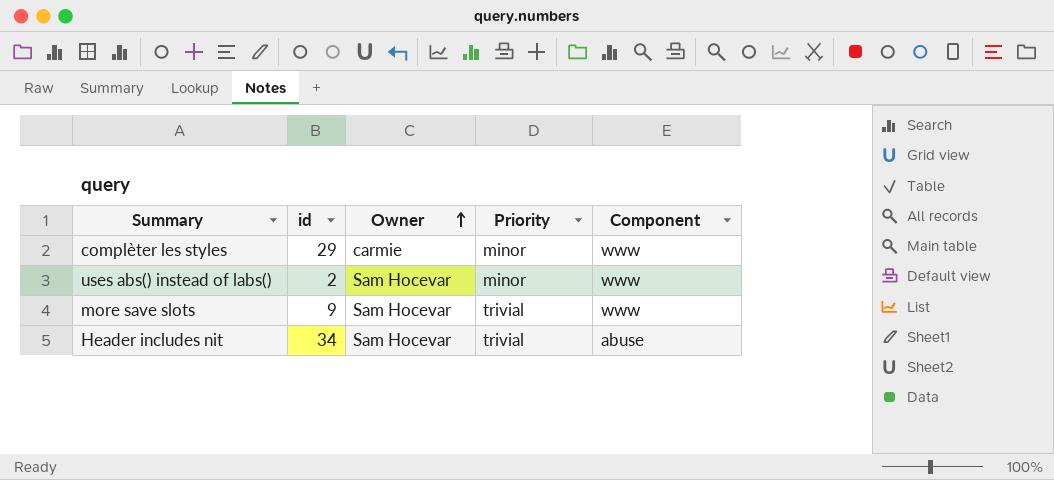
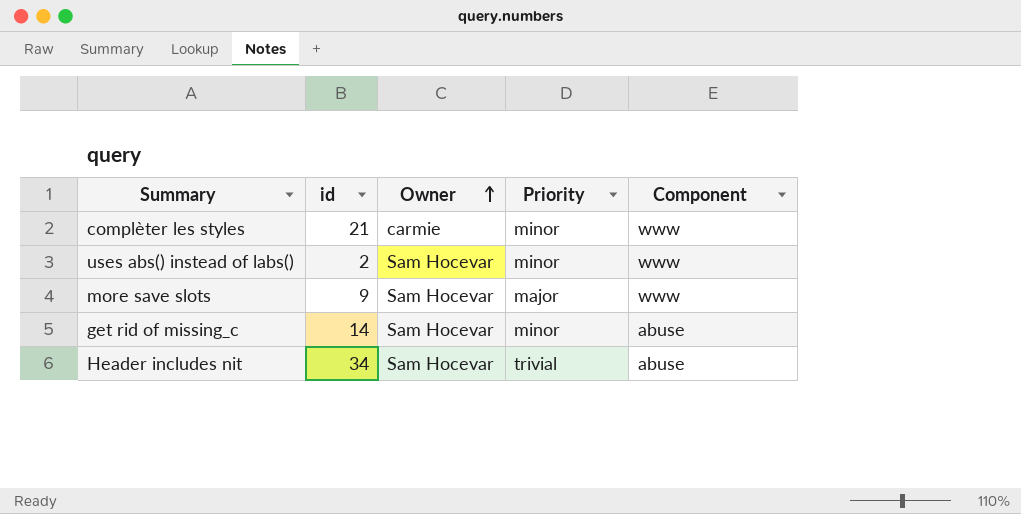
complèter les styles | id: 29 -> 21
more save slots | Priority: trivial -> major
row get rid of missing_c: none -> 14 | Sam Hocevar | minor | abuse

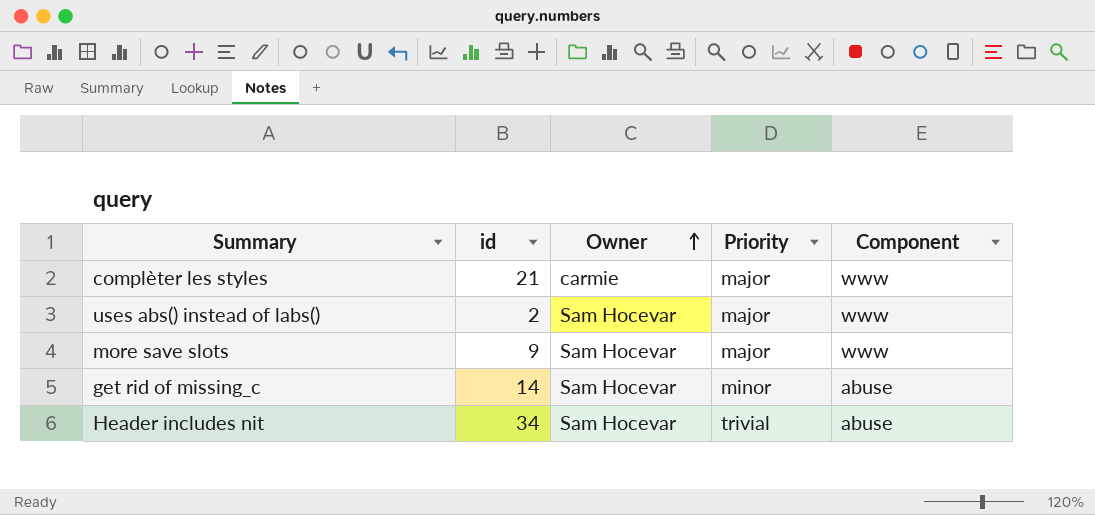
complèter les styles | Priority: minor -> major
uses abs() instead of labs() | Priority: minor -> major

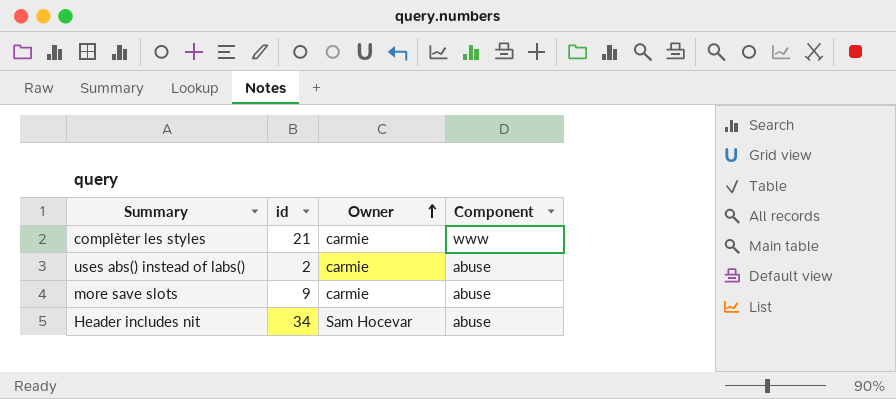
column Priority | position: 4 -> none
row get rid of missing_c: 14 | Sam Hocevar | minor | abuse -> none
uses abs() instead of labs() | Owner: Sam Hocevar -> carmie
uses abs() instead of labs() | Component: www -> abuse
more save slots | Owner: Sam Hocevar -> carmie
more save slots | Component: www -> abuse

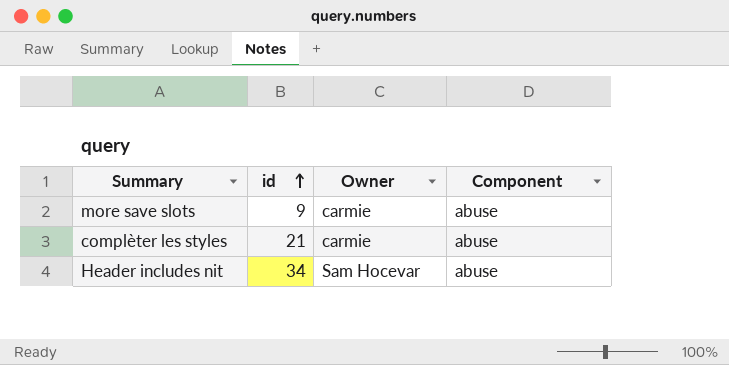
row order: Owner ascending -> id ascending
row uses abs() instead of labs(): 2 | carmie | abuse -> none
complèter les styles | Component: www -> abuse

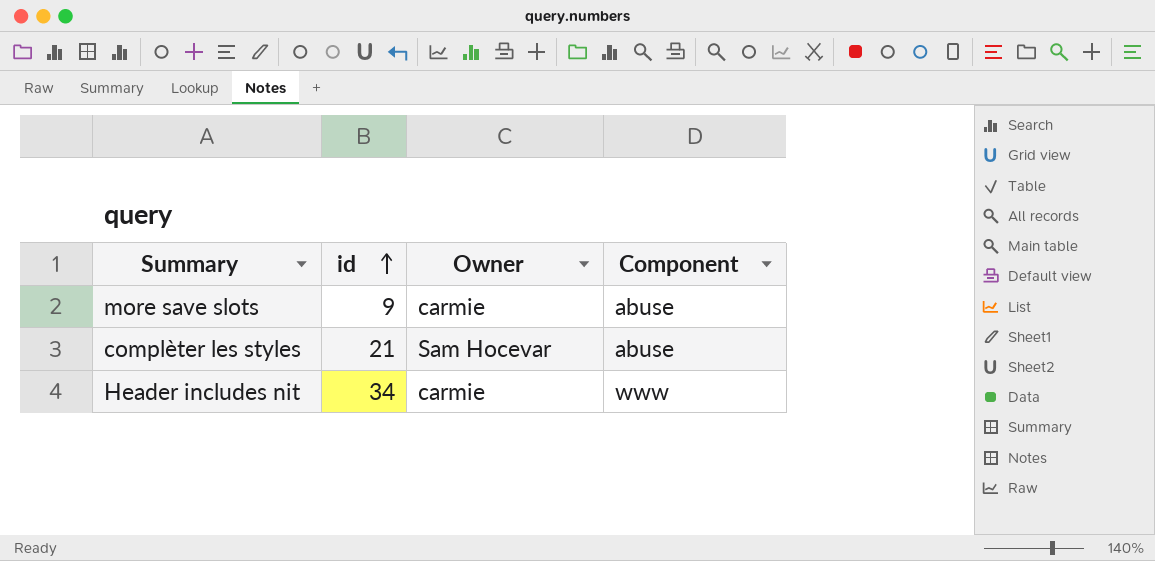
complèter les styles | Owner: carmie -> Sam Hocevar
Header includes nit | Owner: Sam Hocevar -> carmie
Header includes nit | Component: abuse -> www

